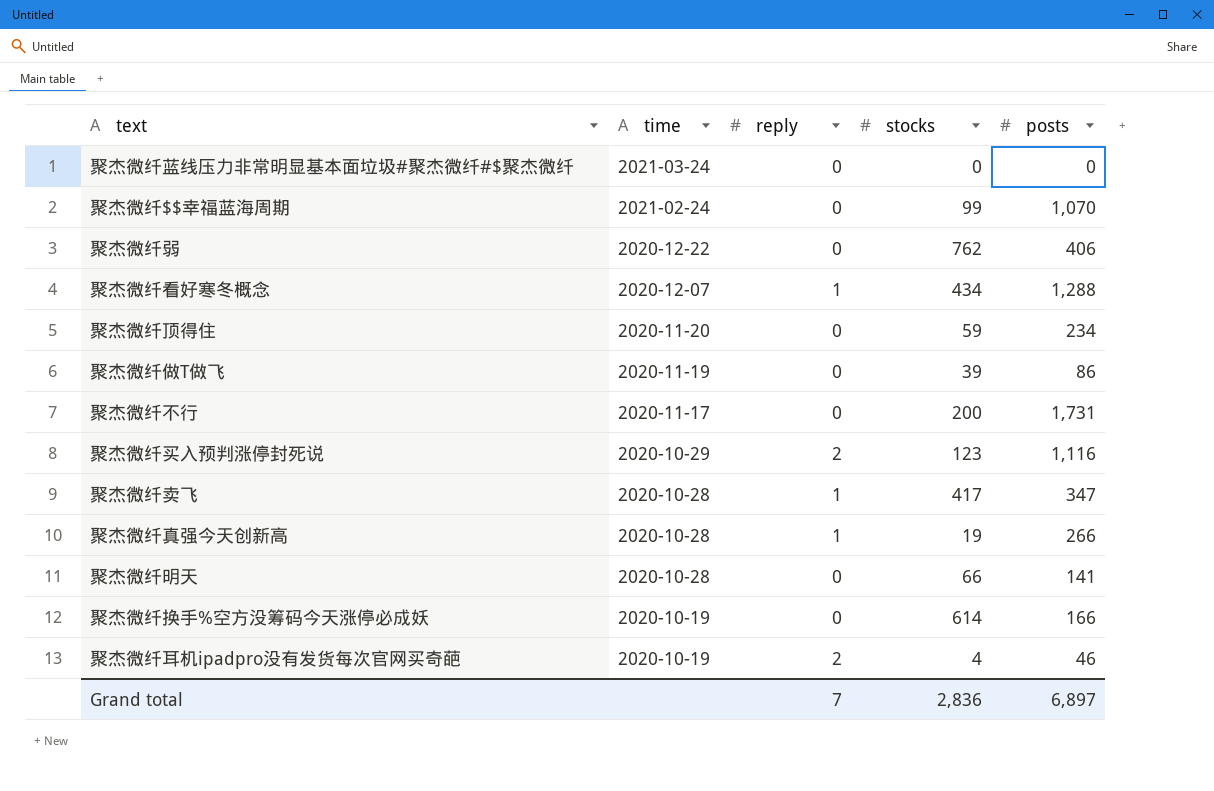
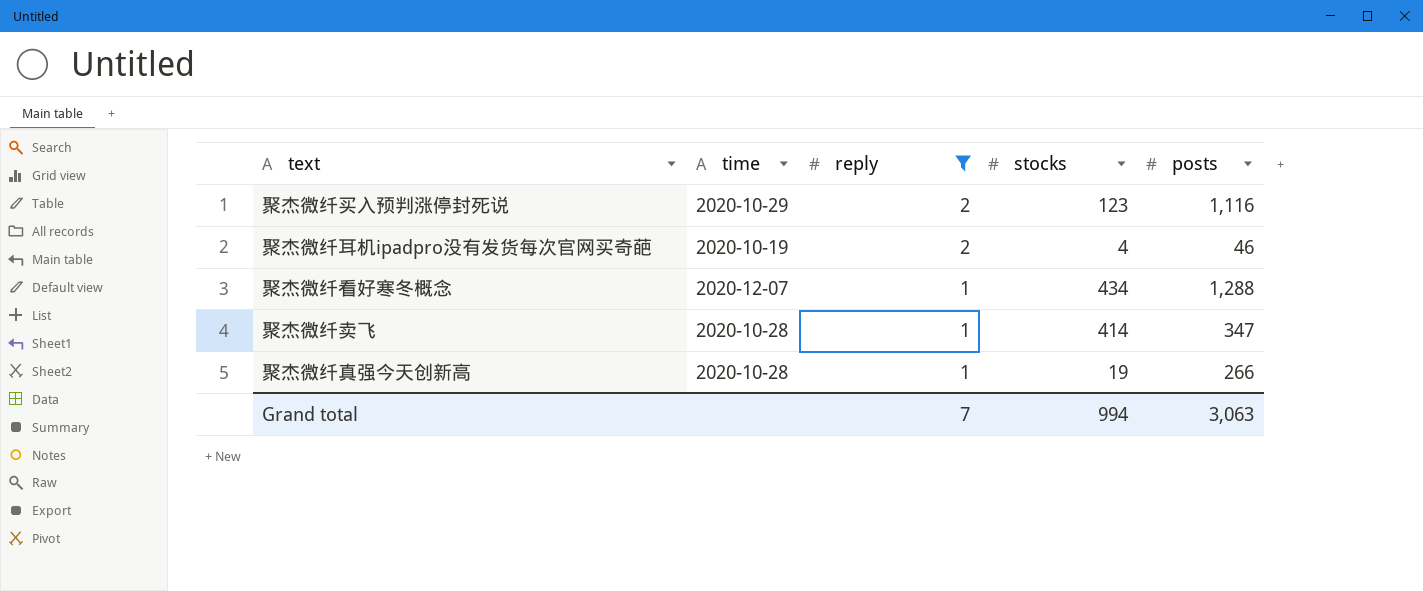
filter: none -> reply != 0
row order: time descending -> reply descending
聚杰微纤卖飞 | stocks: 417 -> 414
Grand total | stocks: 2,836 -> 994
Grand total | posts: 6,897 -> 3,063

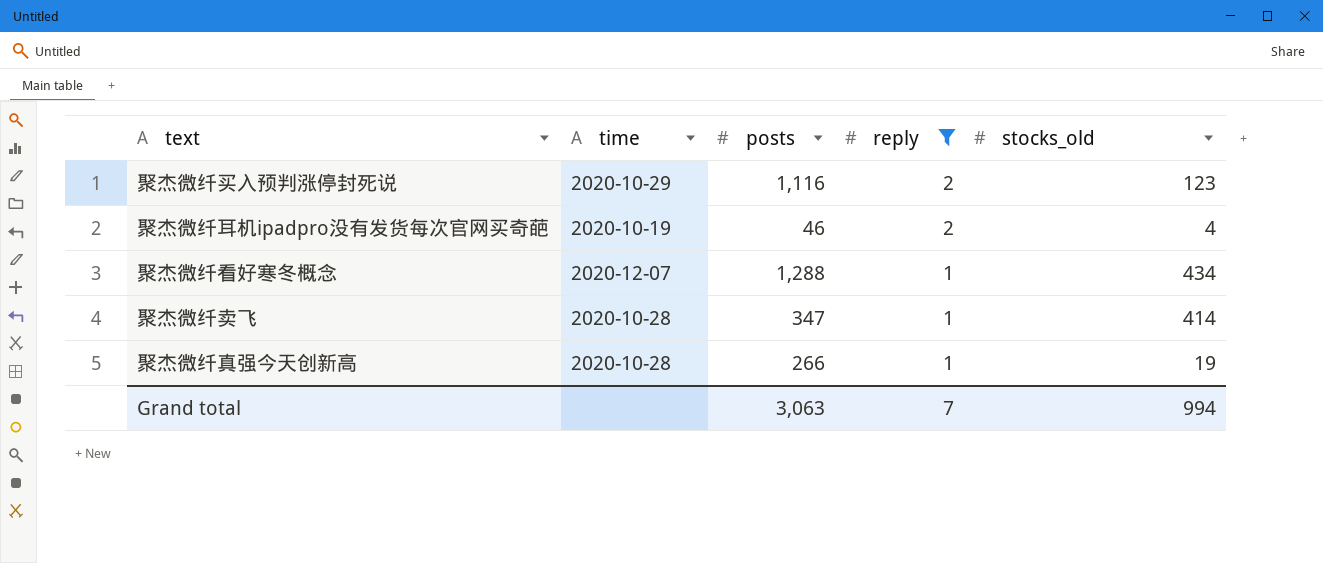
column posts | position: 5 -> 3
column name: stocks -> stocks_old

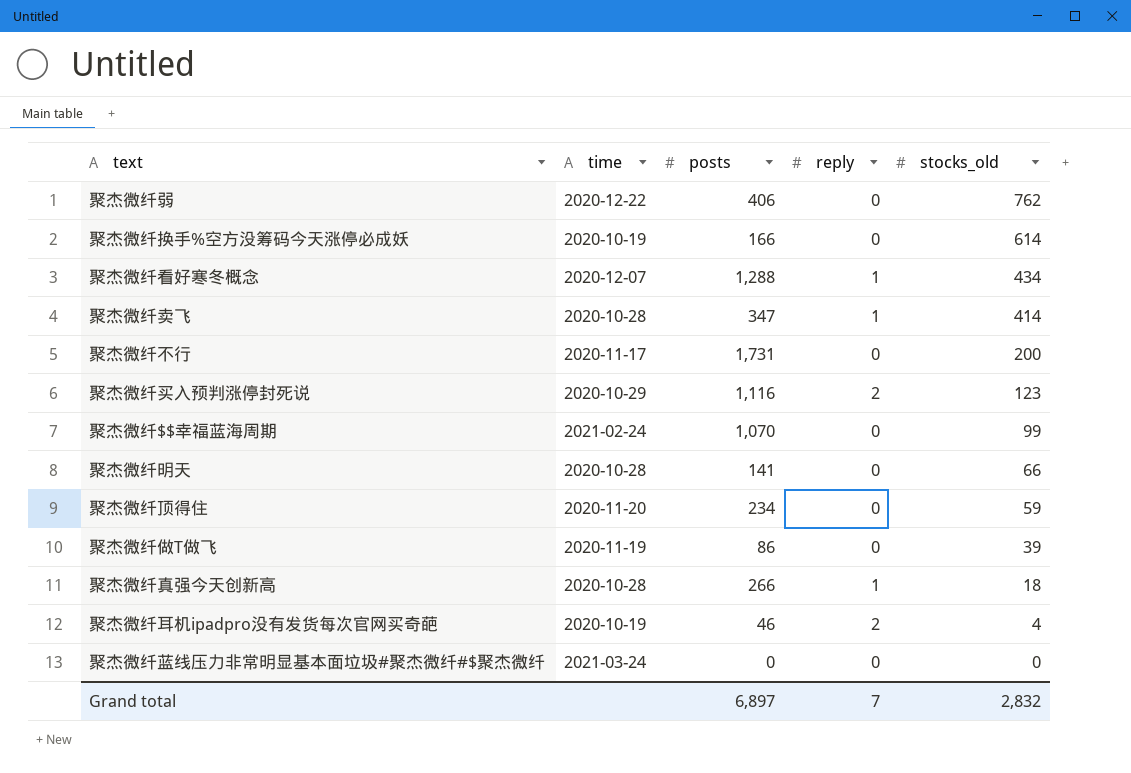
filter: reply != 0 -> none
row order: reply descending -> stocks_old descending
聚杰微纤真强今天创新高 | stocks_old: 19 -> 18
Grand total | posts: 3,063 -> 6,897
Grand total | stocks_old: 994 -> 2,832

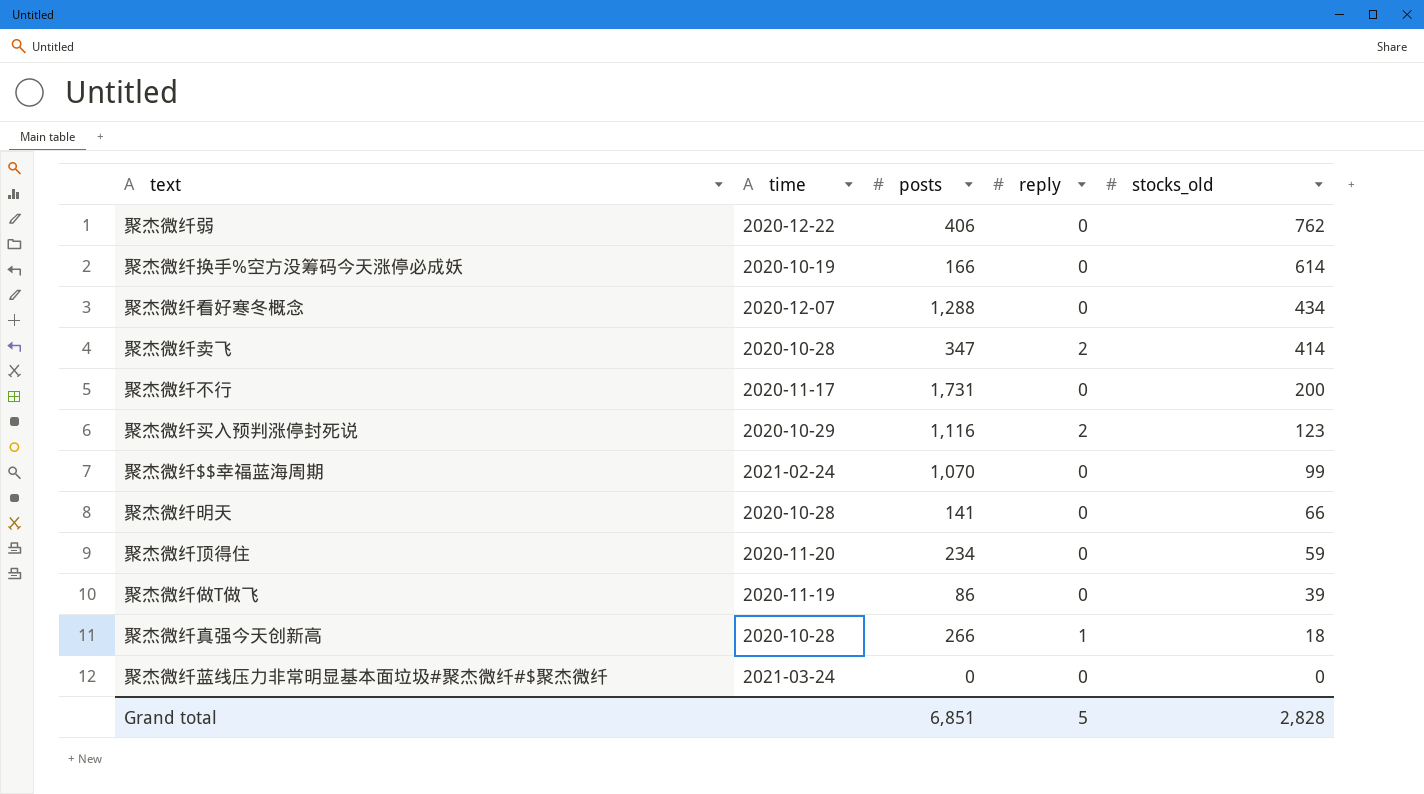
row 聚杰微纤耳机ipadpro没有发货每次官网买奇葩: 2020-10-19 | 46 | 2 | 4 -> none
聚杰微纤看好寒冬概念 | reply: 1 -> 0
聚杰微纤卖飞 | reply: 1 -> 2
Grand total | posts: 6,897 -> 6,851
Grand total | reply: 7 -> 5
Grand total | stocks_old: 2,832 -> 2,828

